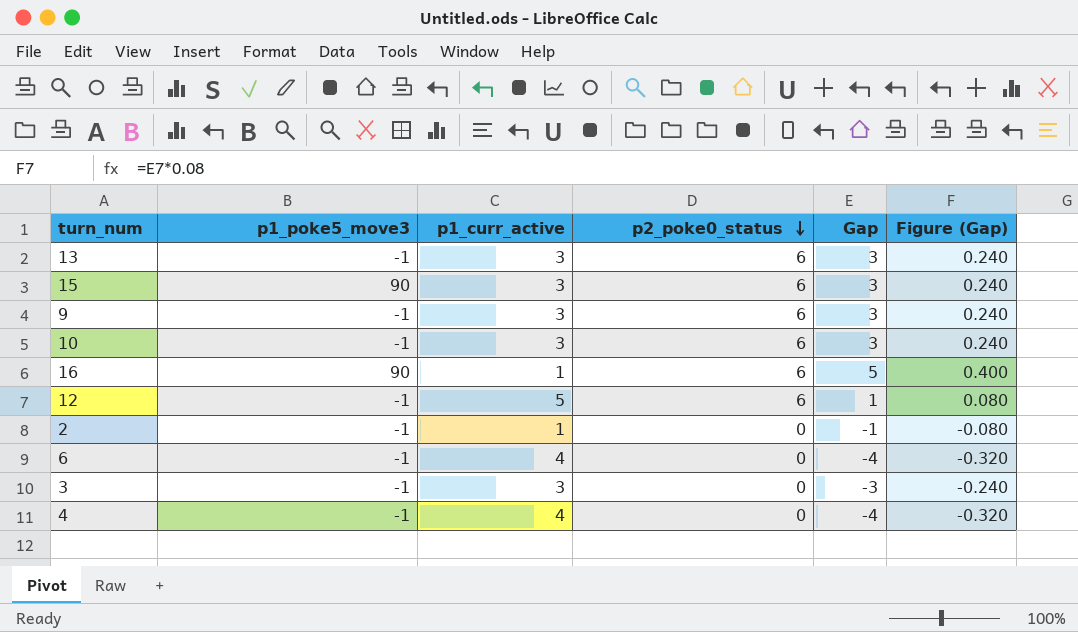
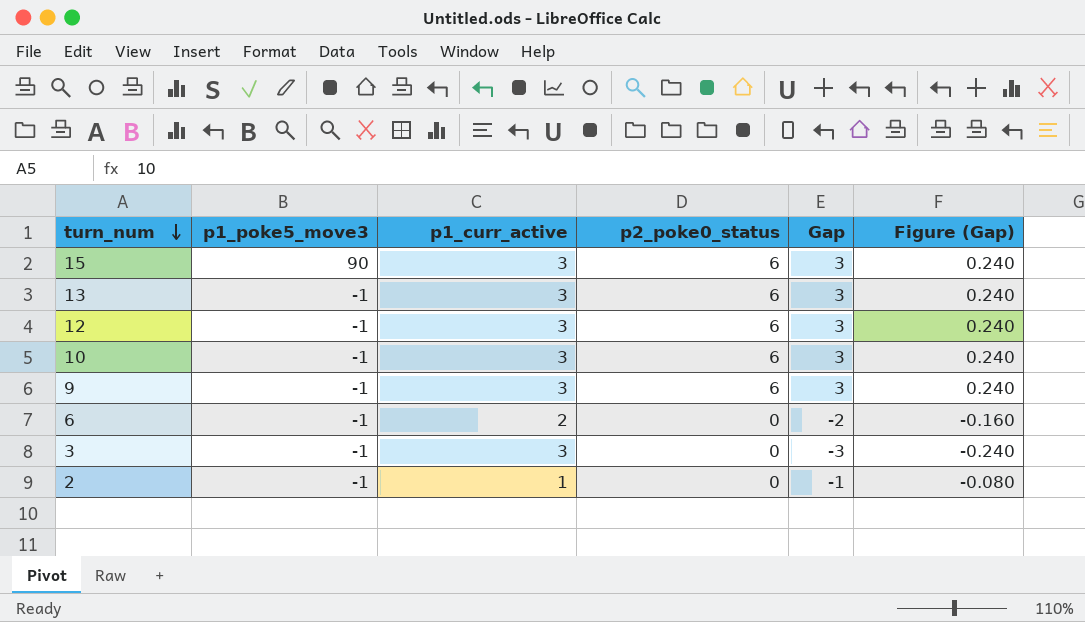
row order: p2_poke0_status descending -> turn_num descending
row 16: 90 | 1 | 6 | 5 | 0.400 -> none
row 4: -1 | 4 | 0 | -4 | -0.320 -> none
12 | p1_curr_active: 5 -> 3
12 | Gap: 1 -> 3
12 | Figure (Gap): 0.080 -> 0.240
6 | p1_curr_active: 4 -> 2
6 | Gap: -4 -> -2
6 | Figure (Gap): -0.320 -> -0.160

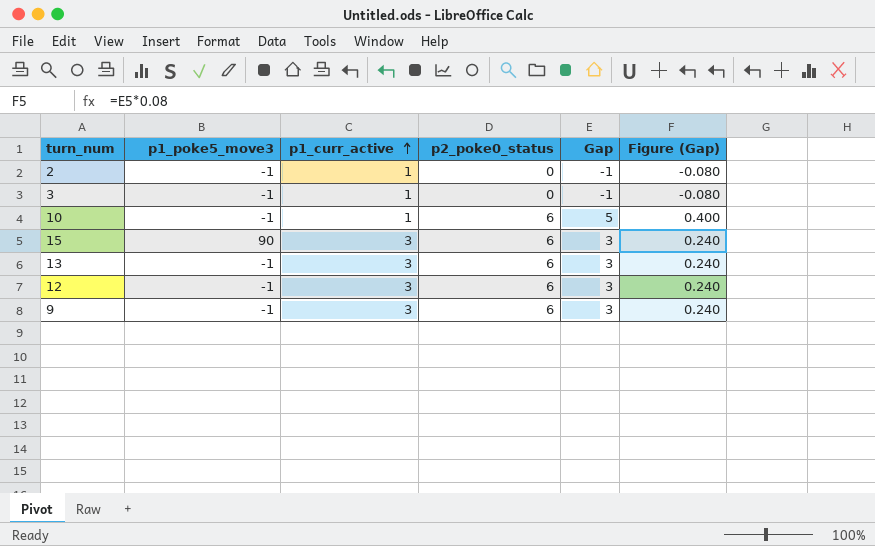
row order: turn_num descending -> p1_curr_active ascending
row 6: -1 | 2 | 0 | -2 | -0.160 -> none
3 | p1_curr_active: 3 -> 1
3 | Gap: -3 -> -1
3 | Figure (Gap): -0.240 -> -0.080
10 | p1_curr_active: 3 -> 1
10 | Gap: 3 -> 5
10 | Figure (Gap): 0.240 -> 0.400

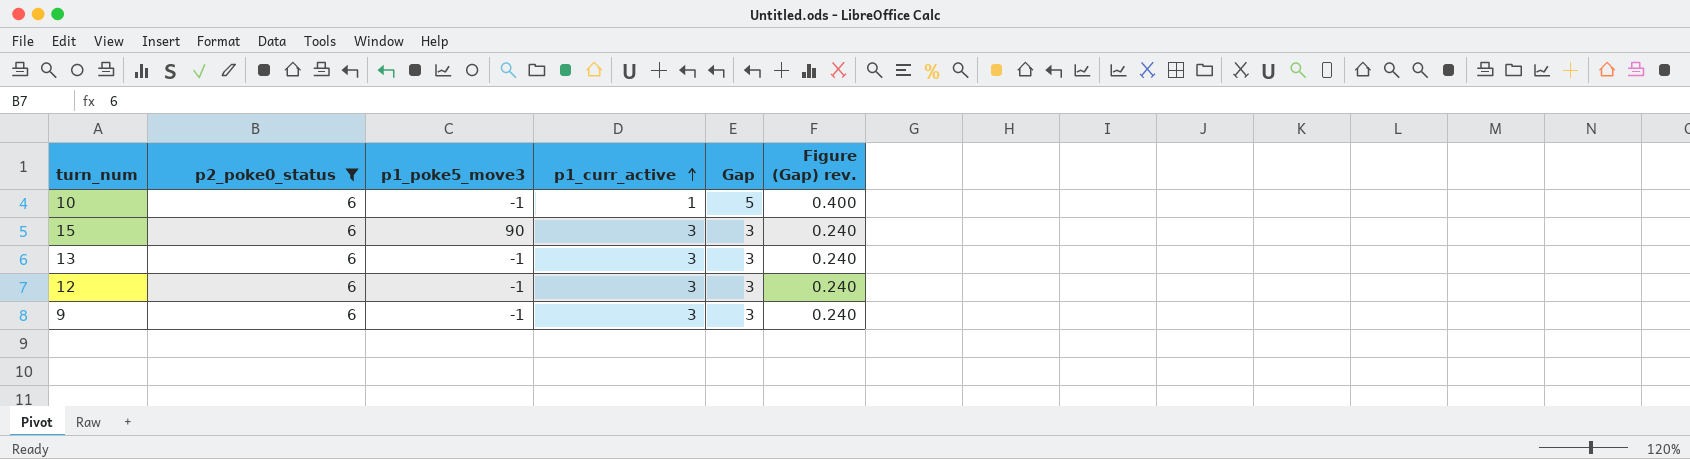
filter: none -> p2_poke0_status = 6
column p2_poke0_status | position: 4 -> 2
column name: Figure (Gap) -> Figure (Gap) rev.

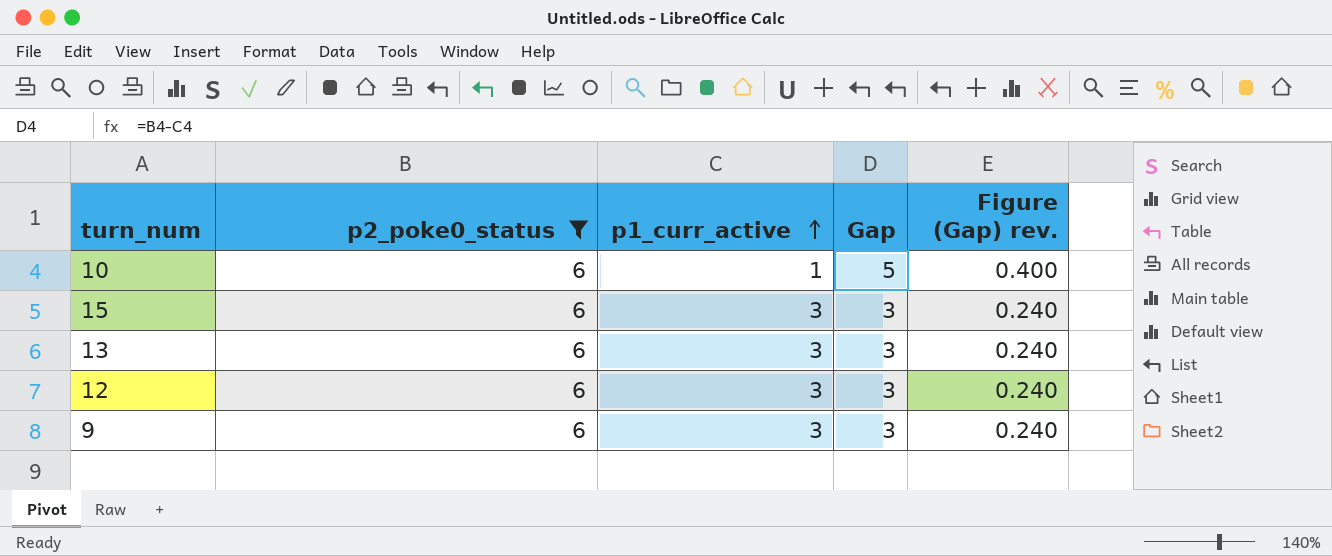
column p1_poke5_move3 | position: 3 -> none

